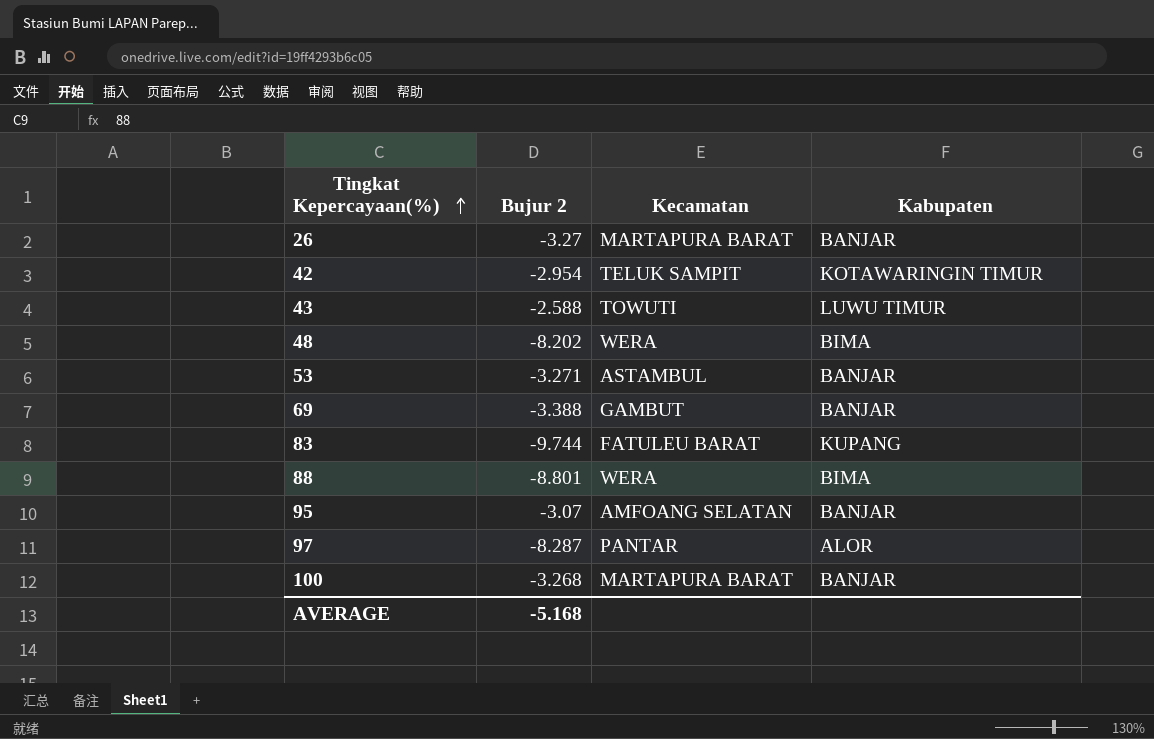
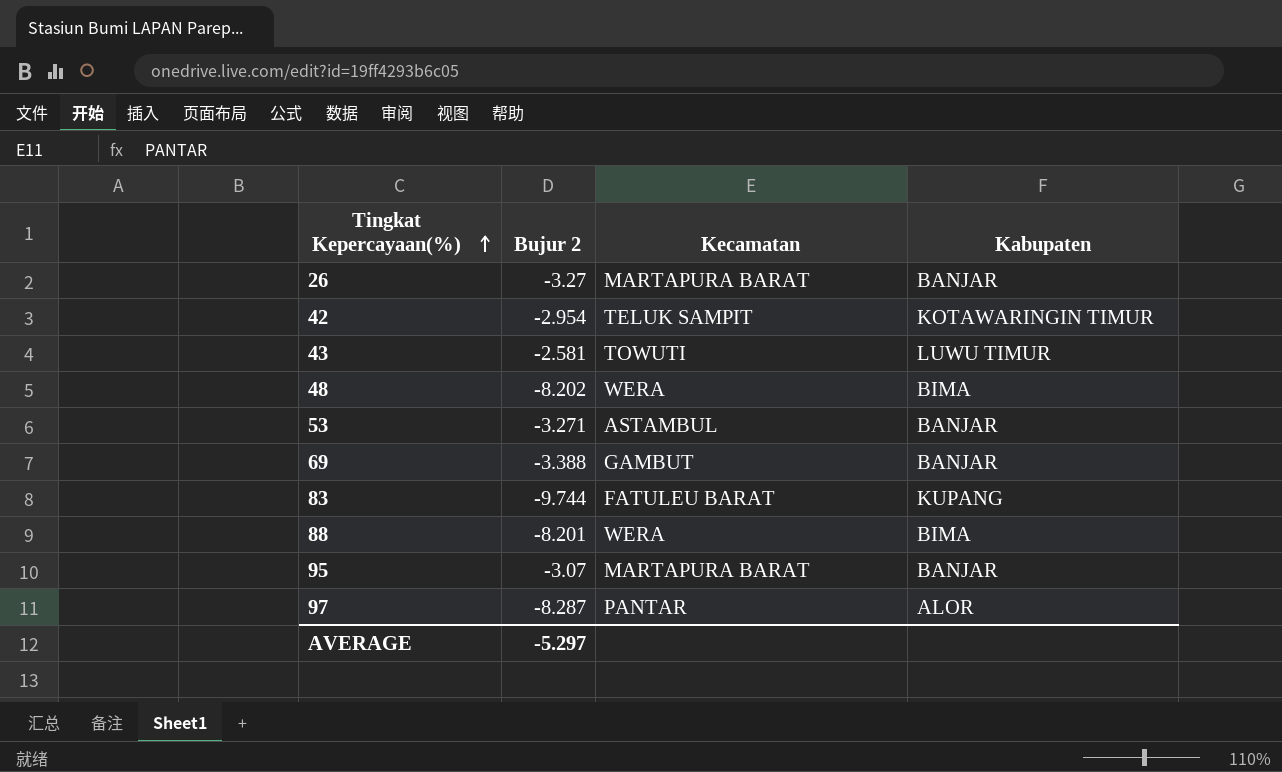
row 100: -3.268 | MARTAPURA BARAT | BANJAR -> none
43 | Bujur 2: -2.588 -> -2.581
88 | Bujur 2: -8.801 -> -8.201
95 | Kecamatan: AMFOANG SELATAN -> MARTAPURA BARAT
AVERAGE | Bujur 2: -5.168 -> -5.297

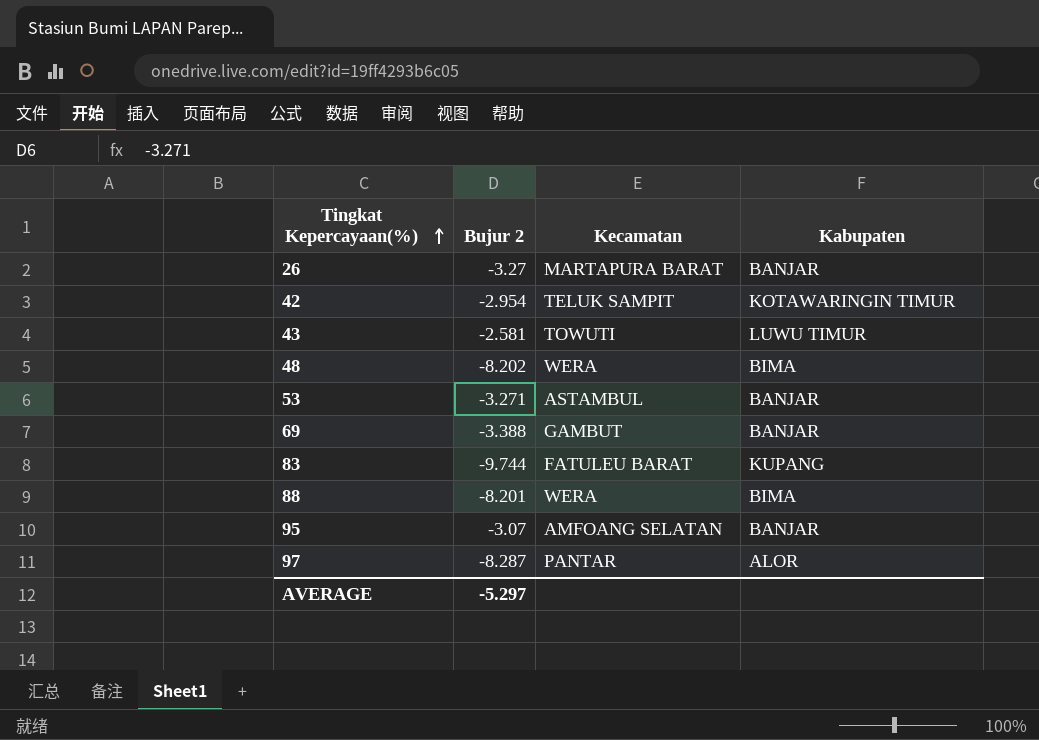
95 | Kecamatan: MARTAPURA BARAT -> AMFOANG SELATAN

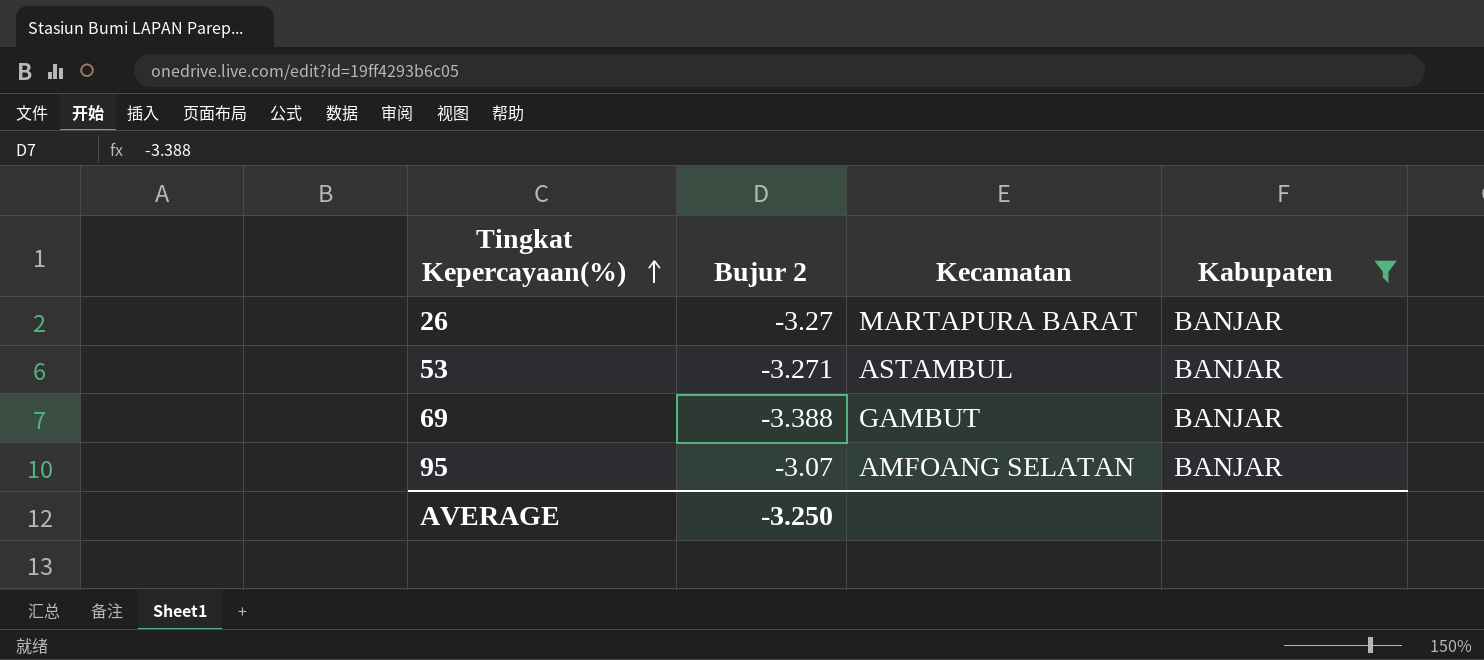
filter: none -> Kabupaten = BANJAR
AVERAGE | Bujur 2: -5.297 -> -3.250

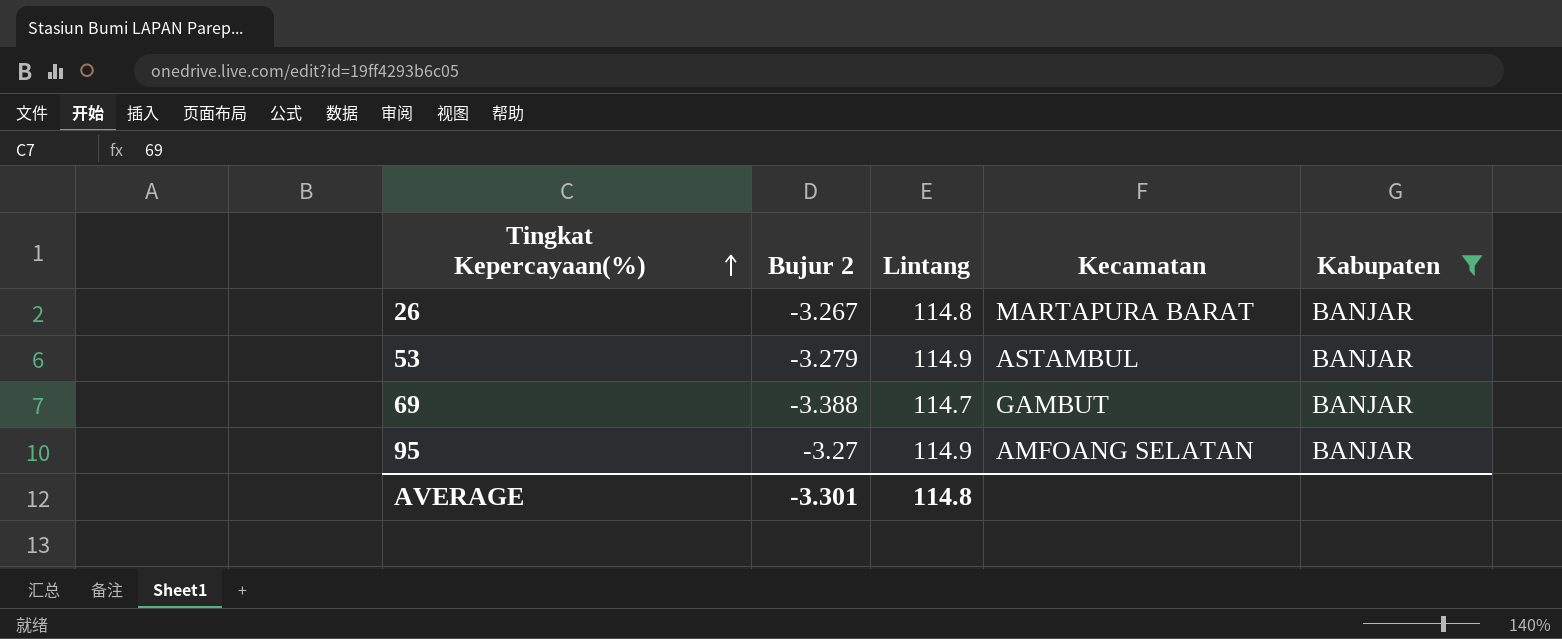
column Lintang | position: none -> 3
26 | Bujur 2: -3.27 -> -3.267
53 | Bujur 2: -3.271 -> -3.279
95 | Bujur 2: -3.07 -> -3.27
AVERAGE | Bujur 2: -3.250 -> -3.301

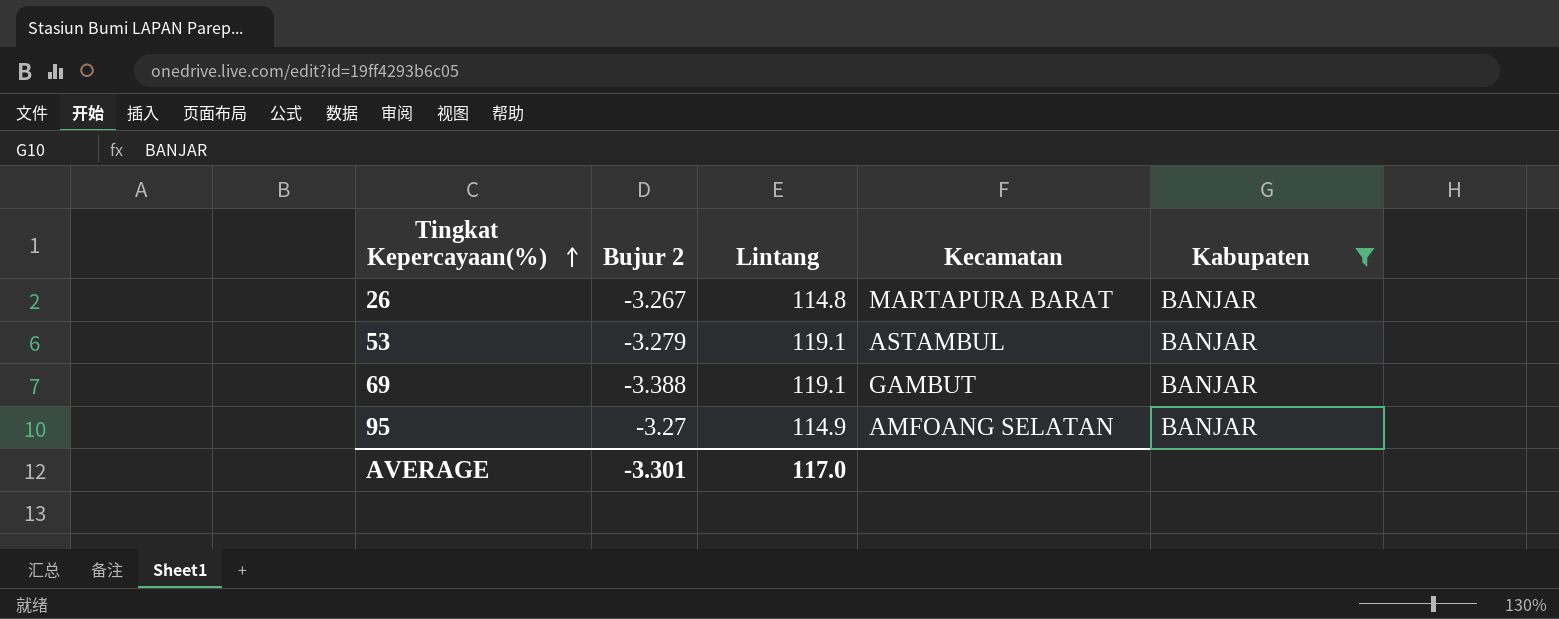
53 | Lintang: 114.9 -> 119.1
69 | Lintang: 114.7 -> 119.1
AVERAGE | Lintang: 114.8 -> 117.0

